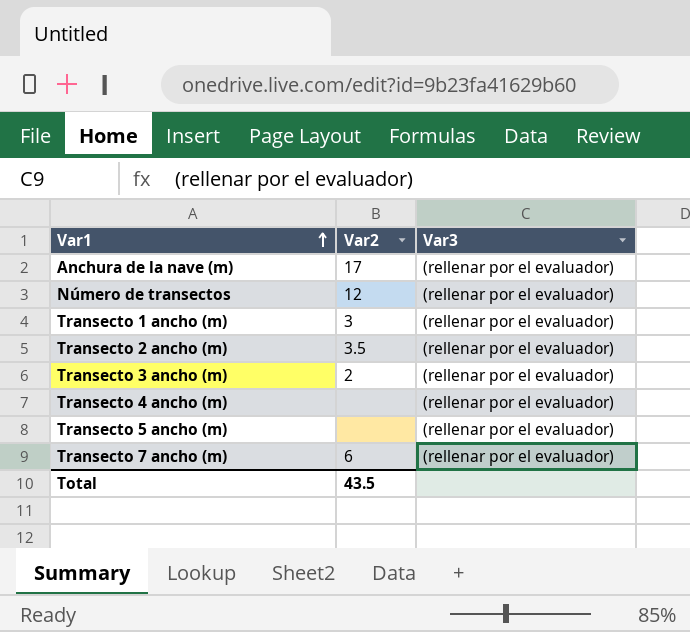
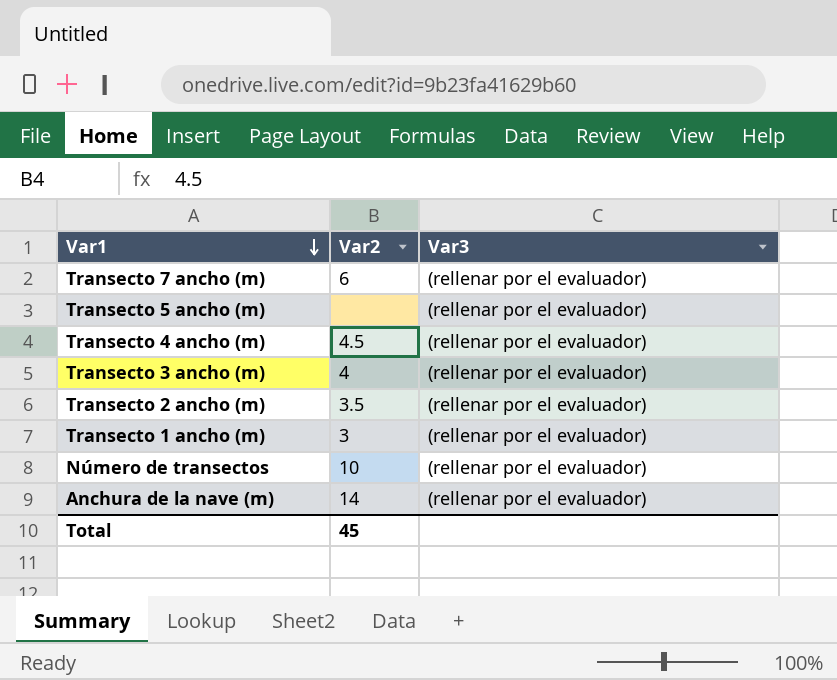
row order: Var1 ascending -> Var1 descending
Transecto 4 ancho (m) | Var2: none -> 4.5
Transecto 3 ancho (m) | Var2: 2 -> 4
Número de transectos | Var2: 12 -> 10
Anchura de la nave (m) | Var2: 17 -> 14
Total | Var2: 43.5 -> 45

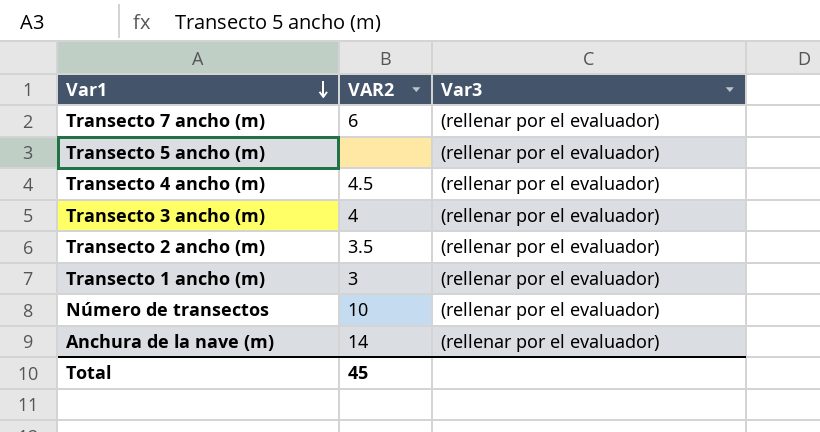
column name: Var2 -> VAR2

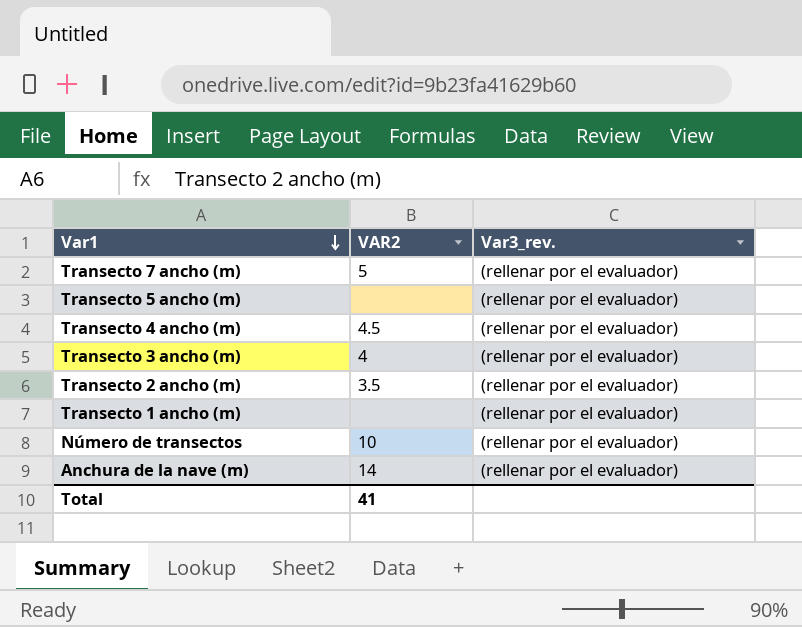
column name: Var3 -> Var3_rev.
Transecto 7 ancho (m) | VAR2: 6 -> 5
Transecto 1 ancho (m) | VAR2: 3 -> none
Total | VAR2: 45 -> 41

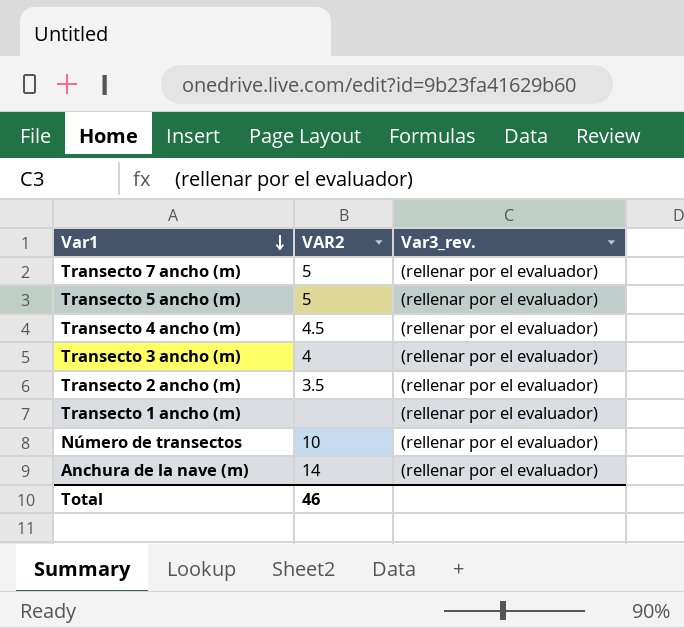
Transecto 5 ancho (m) | VAR2: none -> 5
Total | VAR2: 41 -> 46

